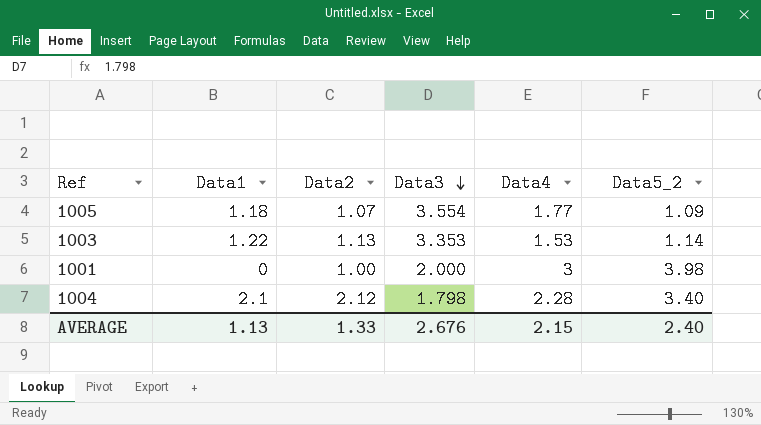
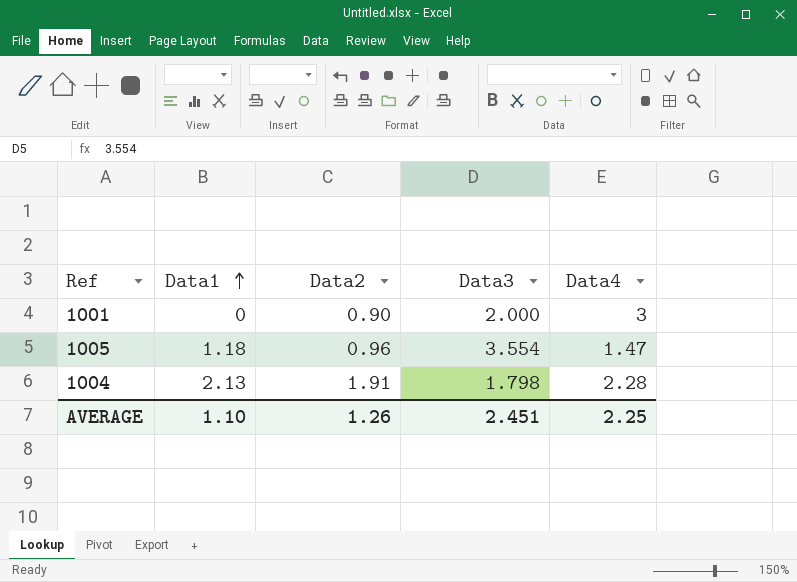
row order: Data3 descending -> Data1 ascending
column Data5_2 | position: 6 -> none
row 1003: 1.22 | 1.13 | 3.353 | 1.53 | 1.14 -> none
1001 | Data2: 1.00 -> 0.90
1005 | Data2: 1.07 -> 0.96
1005 | Data4: 1.77 -> 1.47
1004 | Data1: 2.1 -> 2.13
1004 | Data2: 2.12 -> 1.91
AVERAGE | Data1: 1.13 -> 1.10
AVERAGE | Data2: 1.33 -> 1.26
AVERAGE | Data3: 2.676 -> 2.451
AVERAGE | Data4: 2.15 -> 2.25

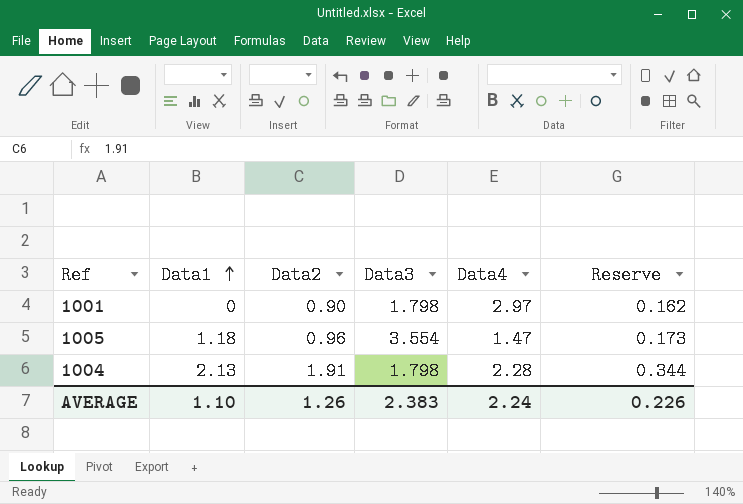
column Reserve | formula: none -> [Data2] * 0.18
1001 | Data3: 2.000 -> 1.798
1001 | Data4: 3 -> 2.97
AVERAGE | Data3: 2.451 -> 2.383
AVERAGE | Data4: 2.25 -> 2.24

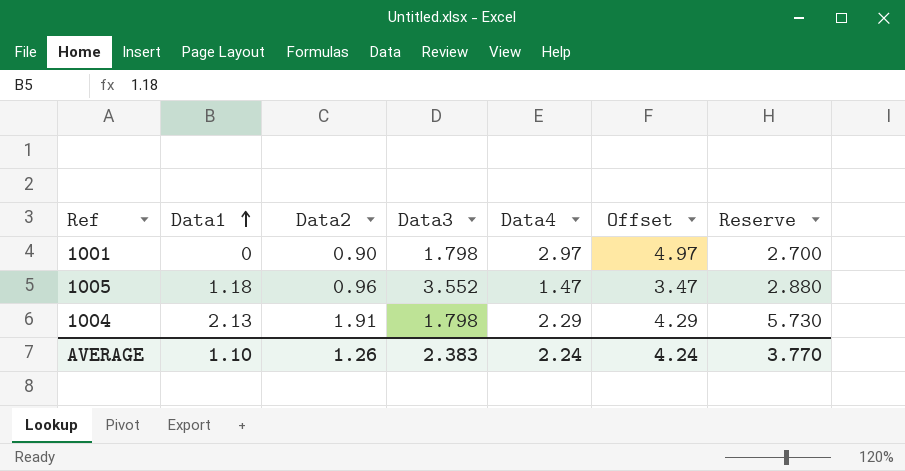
column Offset | formula: none -> [Data4] + 2
column Reserve | formula: [Data2] * 0.18 -> [Data2] * 3
1005 | Data3: 3.554 -> 3.552
1004 | Data4: 2.28 -> 2.29
AVERAGE | Reserve: 0.226 -> 3.770

